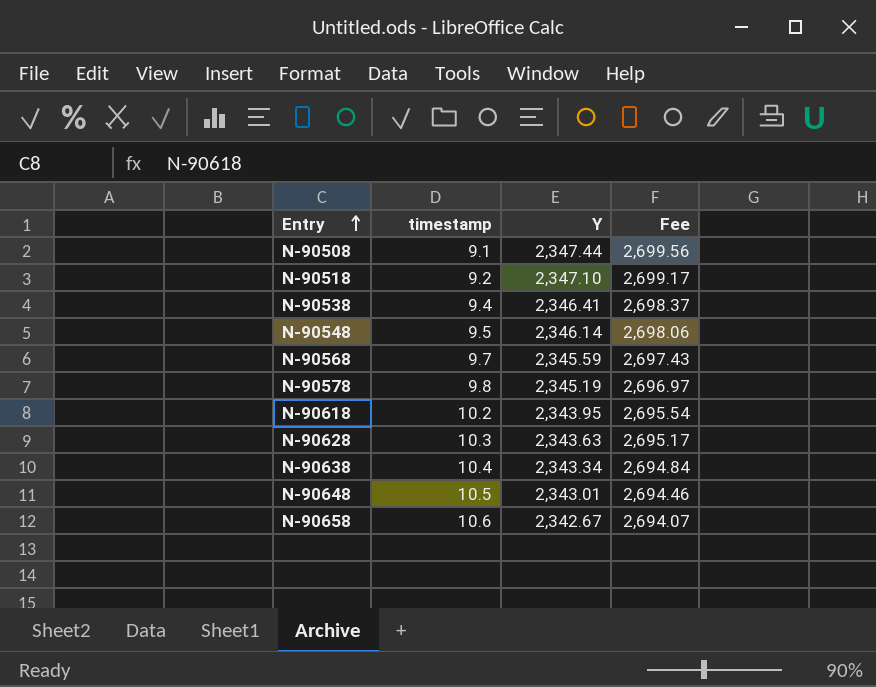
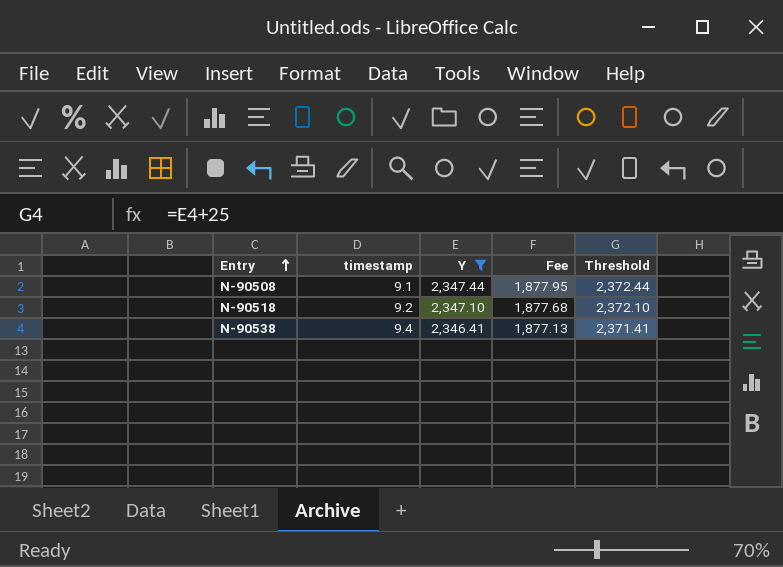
filter: none -> Y >= 2,346.41
column Fee | formula: [Y] * 1.15 -> [Y] * 0.8
column Threshold | formula: none -> [Y] + 25

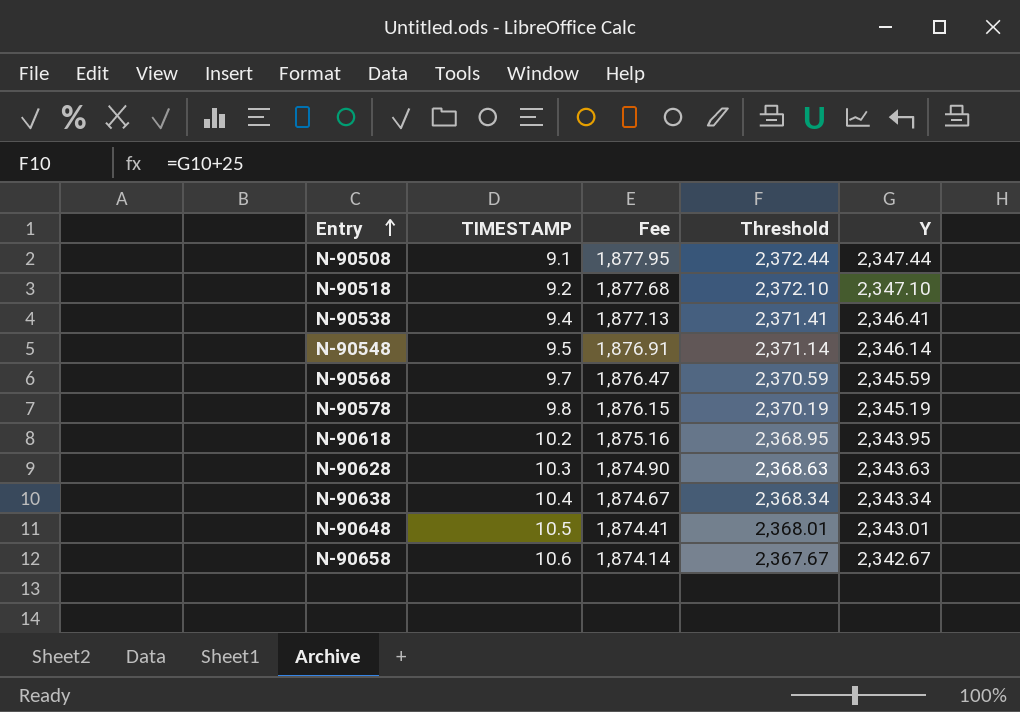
filter: Y >= 2,346.41 -> none
column name: timestamp -> TIMESTAMP
column Y | position: 3 -> 5

